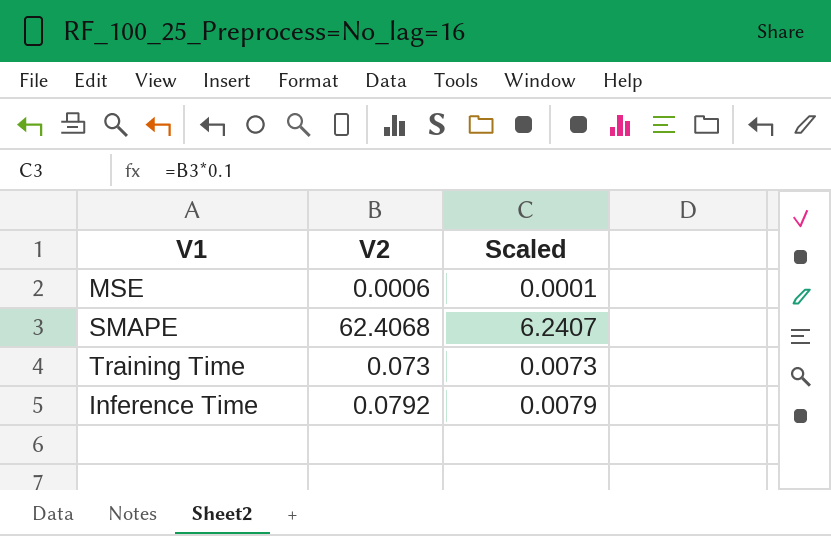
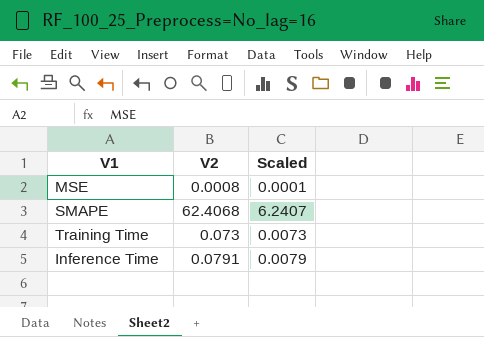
MSE | V2: 0.0006 -> 0.0008
Inference Time | V2: 0.0792 -> 0.0791

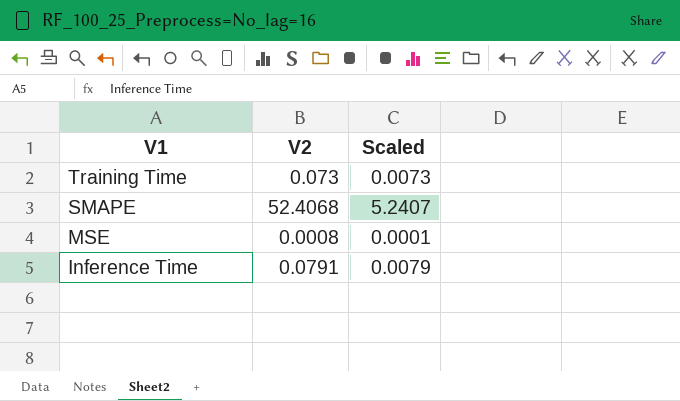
row order: none -> V1 descending
SMAPE | V2: 62.4068 -> 52.4068
SMAPE | Scaled: 6.2407 -> 5.2407

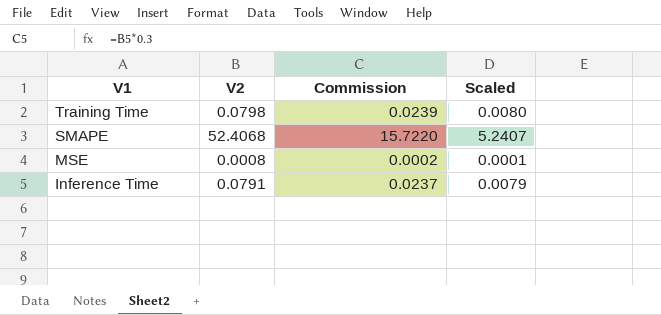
column Commission | formula: none -> [V2] * 0.3
Training Time | V2: 0.073 -> 0.0798
Training Time | Scaled: 0.0073 -> 0.0080

